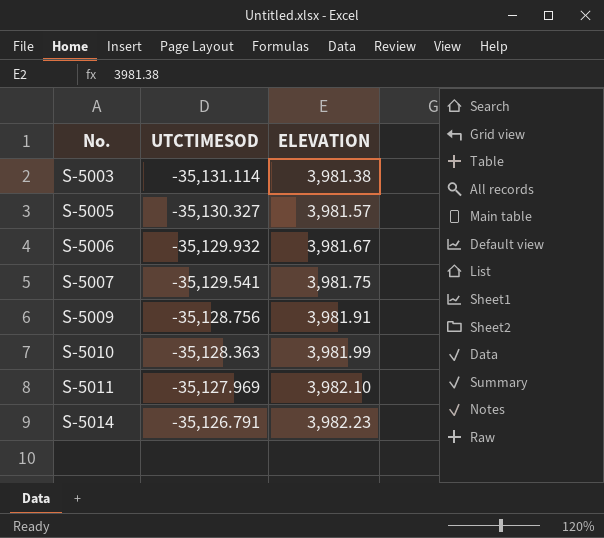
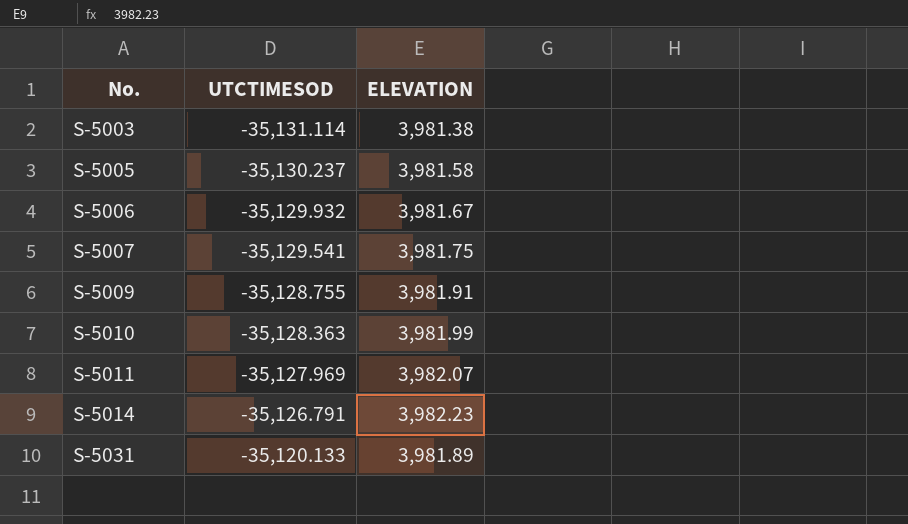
S-5005 | UTCTIMESOD: -35,130.327 -> -35,130.237
S-5005 | ELEVATION: 3,981.57 -> 3,981.58
S-5009 | UTCTIMESOD: -35,128.756 -> -35,128.755
S-5011 | ELEVATION: 3,982.10 -> 3,982.07
row S-5031: none -> -35,120.133 | 3,981.89

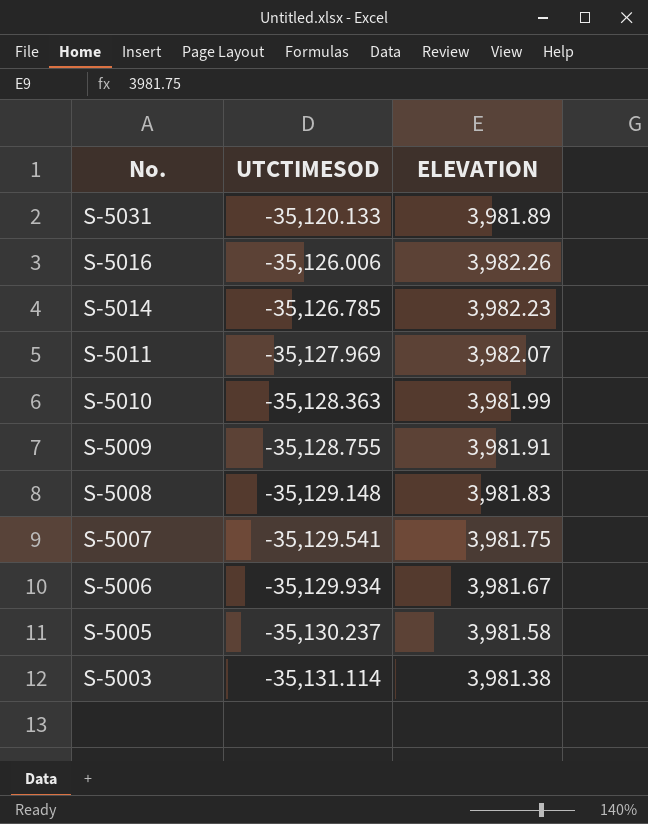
row order: No. ascending -> No. descending
row S-5016: none -> -35,126.006 | 3,982.26
S-5014 | UTCTIMESOD: -35,126.791 -> -35,126.785
row S-5008: none -> -35,129.148 | 3,981.83
S-5006 | UTCTIMESOD: -35,129.932 -> -35,129.934

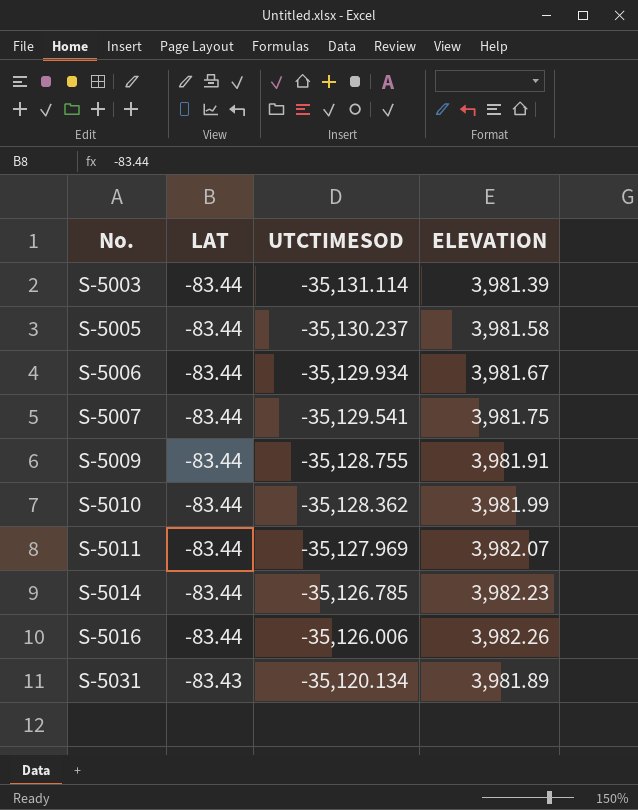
row order: No. descending -> No. ascending
column LAT | position: none -> 2
row S-5008: -35,129.148 | 3,981.83 -> none
S-5003 | ELEVATION: 3,981.38 -> 3,981.39
S-5010 | UTCTIMESOD: -35,128.363 -> -35,128.362
S-5031 | UTCTIMESOD: -35,120.133 -> -35,120.134

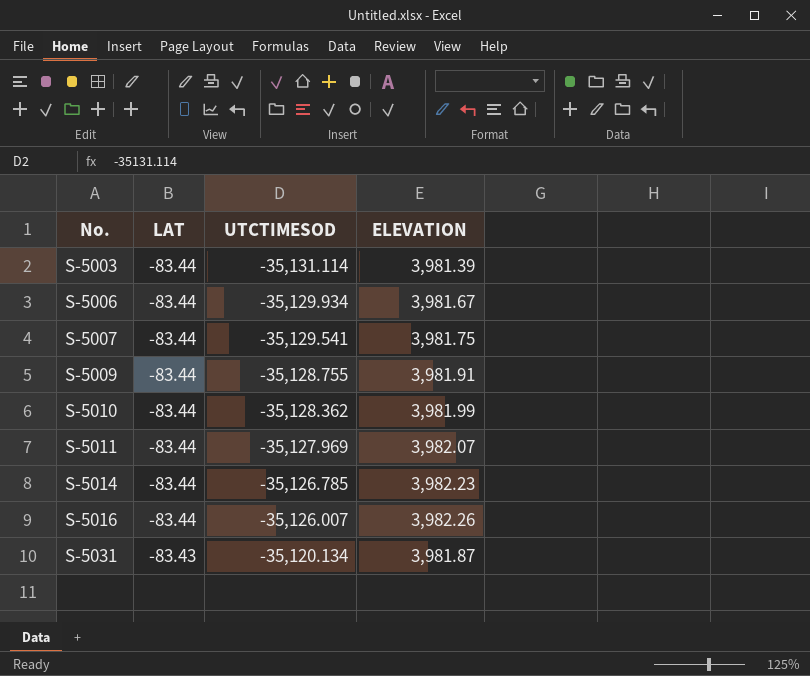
row S-5005: -83.44 | -35,130.237 | 3,981.58 -> none
S-5016 | UTCTIMESOD: -35,126.006 -> -35,126.007
S-5031 | ELEVATION: 3,981.89 -> 3,981.87

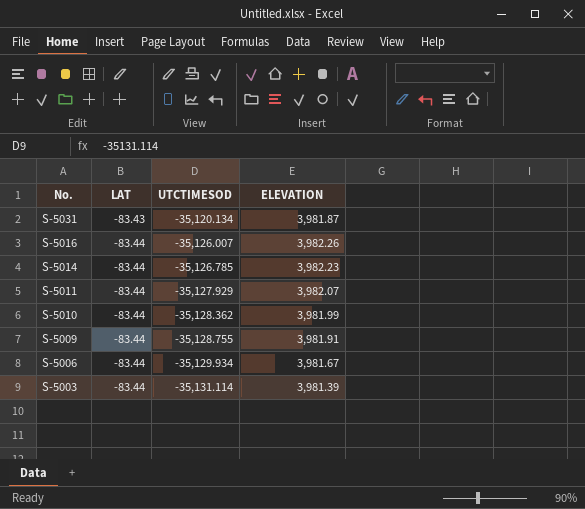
row order: No. ascending -> No. descending
row S-5007: -83.44 | -35,129.541 | 3,981.75 -> none
S-5011 | UTCTIMESOD: -35,127.969 -> -35,127.929

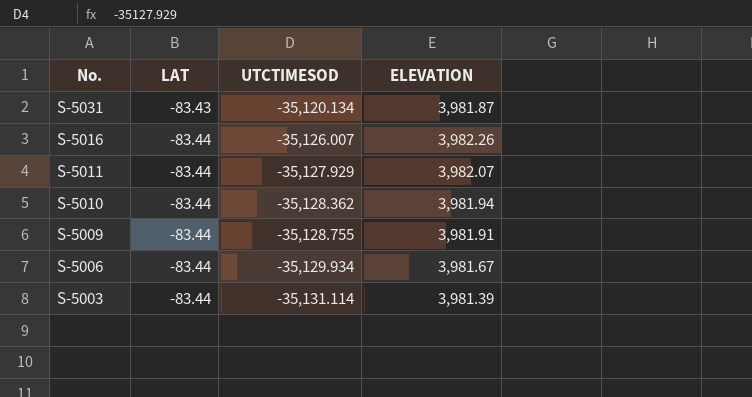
row S-5014: -83.44 | -35,126.785 | 3,982.23 -> none
S-5010 | ELEVATION: 3,981.99 -> 3,981.94

